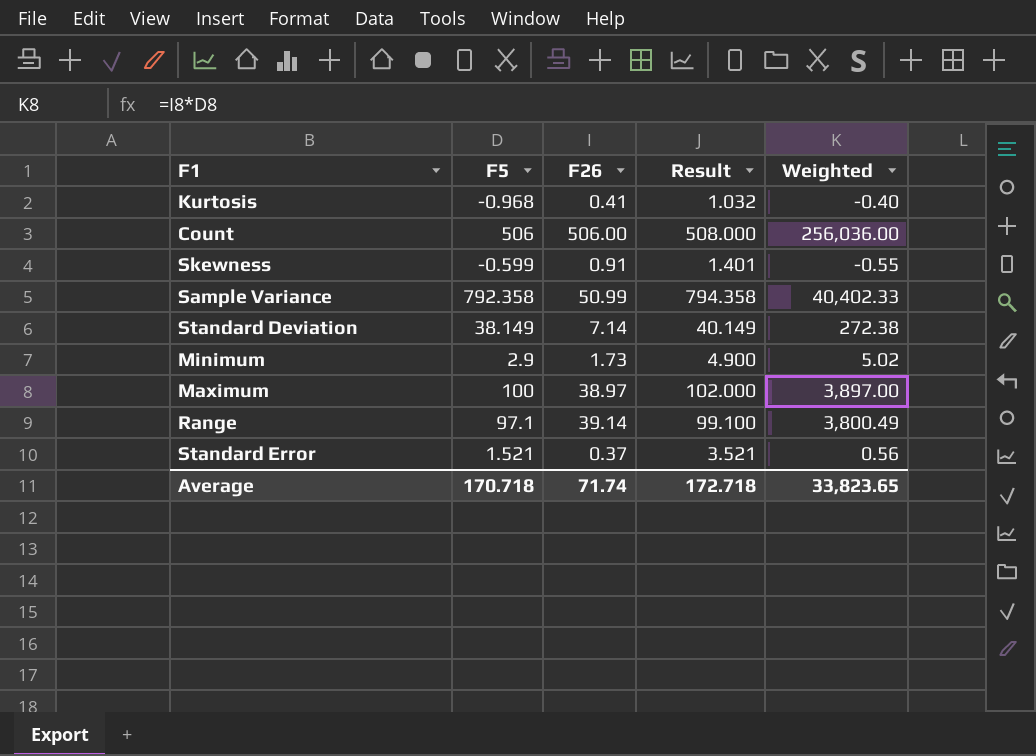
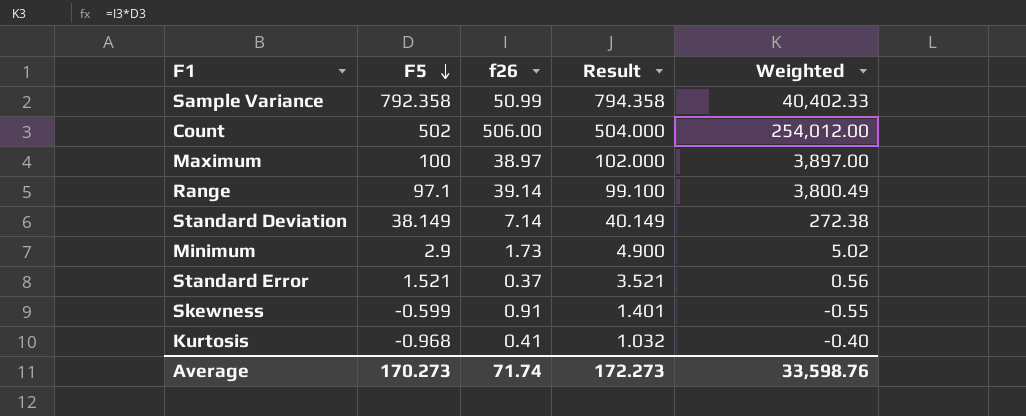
row order: none -> F5 descending
column name: F26 -> f26
Count | F5: 506 -> 502
Count | Result: 508.000 -> 504.000
Count | Weighted: 256,036.00 -> 254,012.00
Average | F5: 170.718 -> 170.273
Average | Result: 172.718 -> 172.273
Average | Weighted: 33,823.65 -> 33,598.76

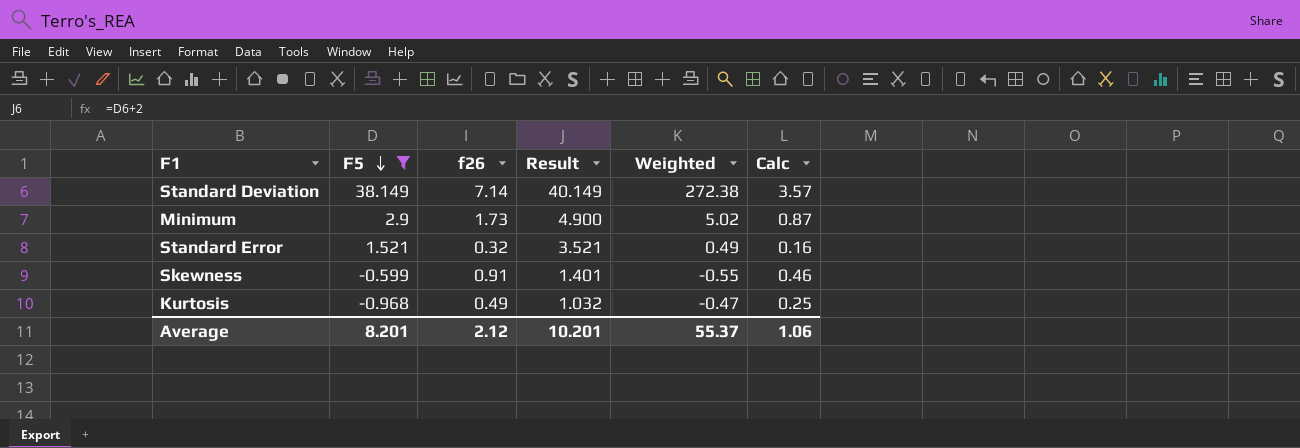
filter: none -> F5 <= 38.149
column Calc | formula: none -> [f26] * 0.5
Standard Error | f26: 0.37 -> 0.32
Standard Error | Weighted: 0.56 -> 0.49
Kurtosis | f26: 0.41 -> 0.49
Kurtosis | Weighted: -0.40 -> -0.47
Average | F5: 170.273 -> 8.201
Average | f26: 71.74 -> 2.12
Average | Result: 172.273 -> 10.201
Average | Weighted: 33,598.76 -> 55.37

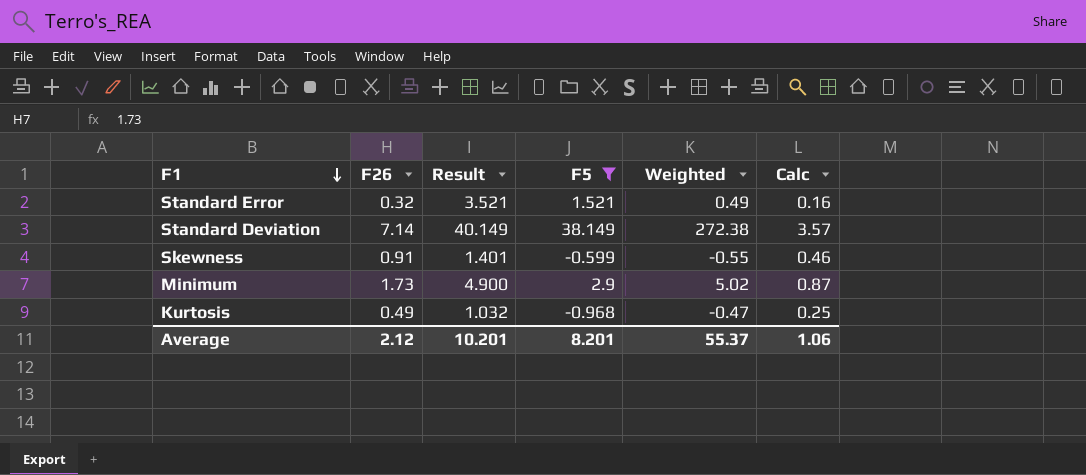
row order: F5 descending -> F1 descending
column name: f26 -> F26
column F5 | position: 2 -> 4

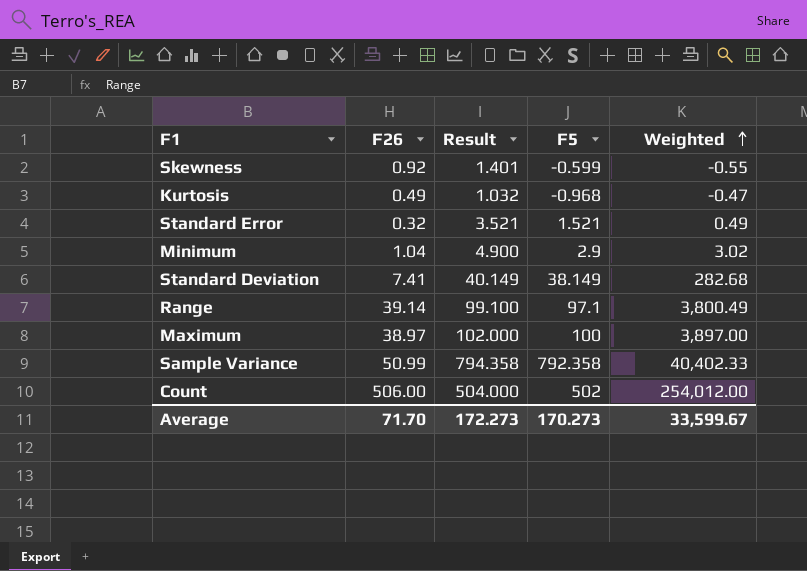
filter: F5 <= 38.149 -> none
row order: F1 descending -> Weighted ascending
column Calc | formula: [F26] * 0.5 -> none
Skewness | F26: 0.91 -> 0.92
Minimum | F26: 1.73 -> 1.04
Minimum | Weighted: 5.02 -> 3.02
Standard Deviation | F26: 7.14 -> 7.41
Standard Deviation | Weighted: 272.38 -> 282.68
Average | F26: 2.12 -> 71.70
Average | Result: 10.201 -> 172.273
Average | F5: 8.201 -> 170.273
Average | Weighted: 55.37 -> 33,599.67

